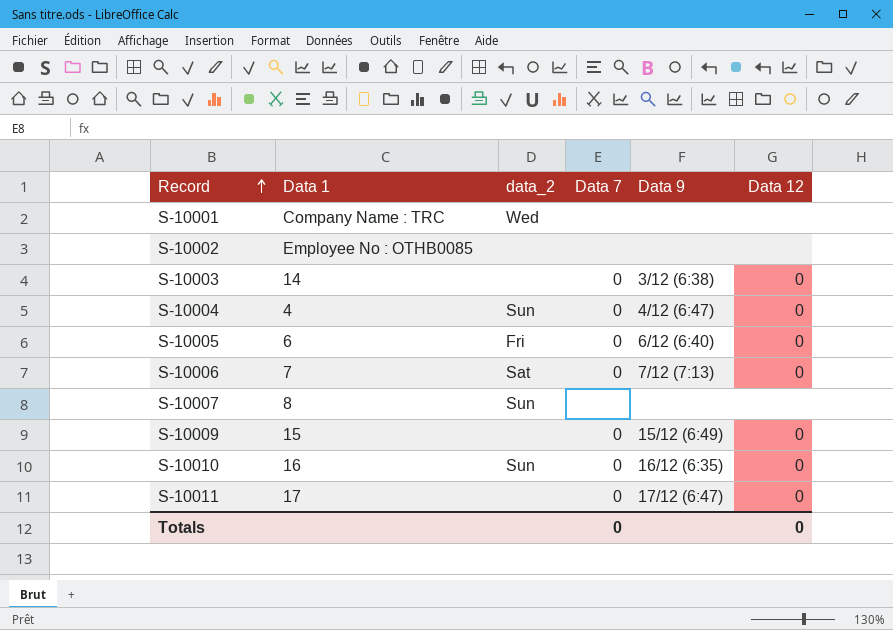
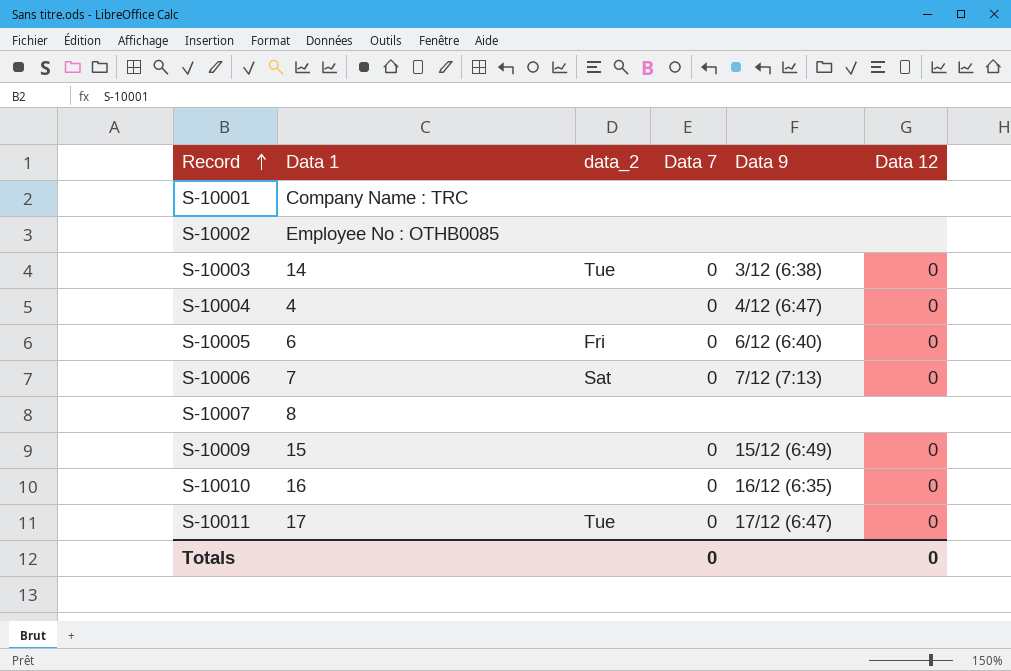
S-10001 | data_2: Wed -> none
S-10003 | data_2: none -> Tue
S-10004 | data_2: Sun -> none
S-10007 | data_2: Sun -> none
S-10010 | data_2: Sun -> none
S-10011 | data_2: none -> Tue

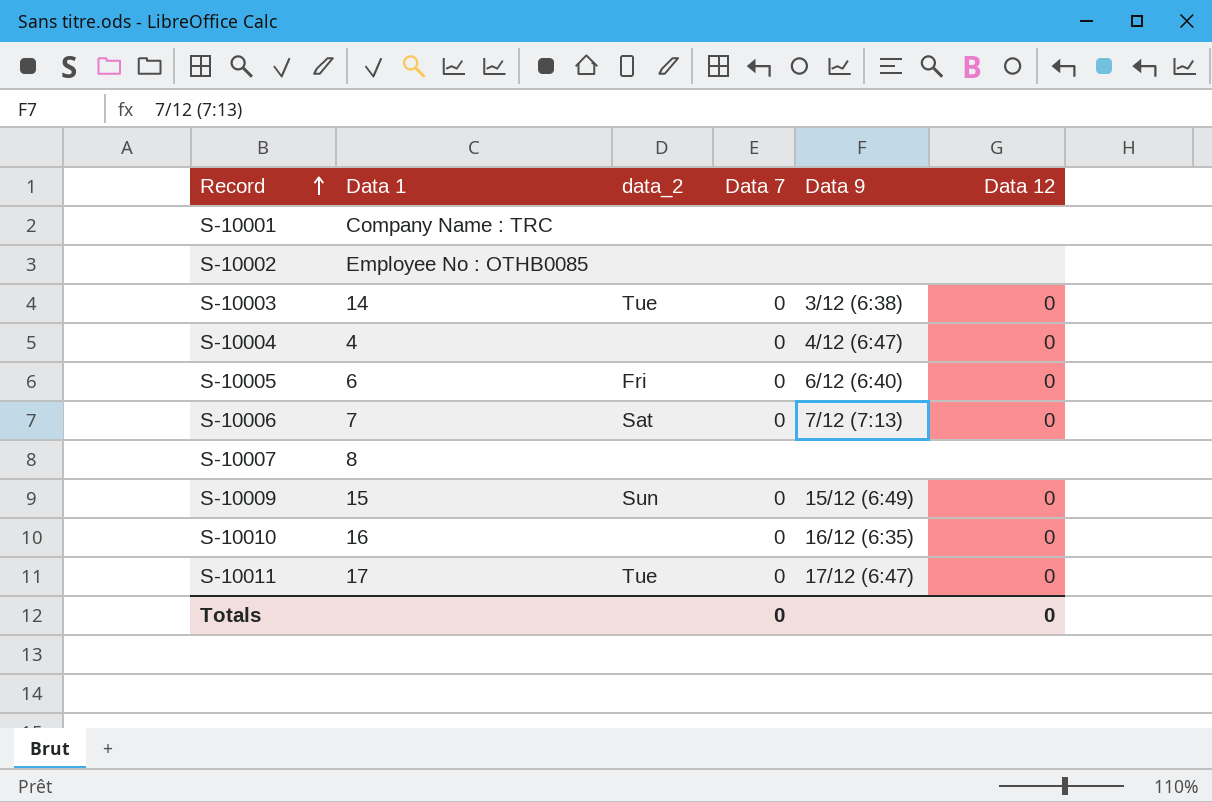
S-10009 | data_2: none -> Sun

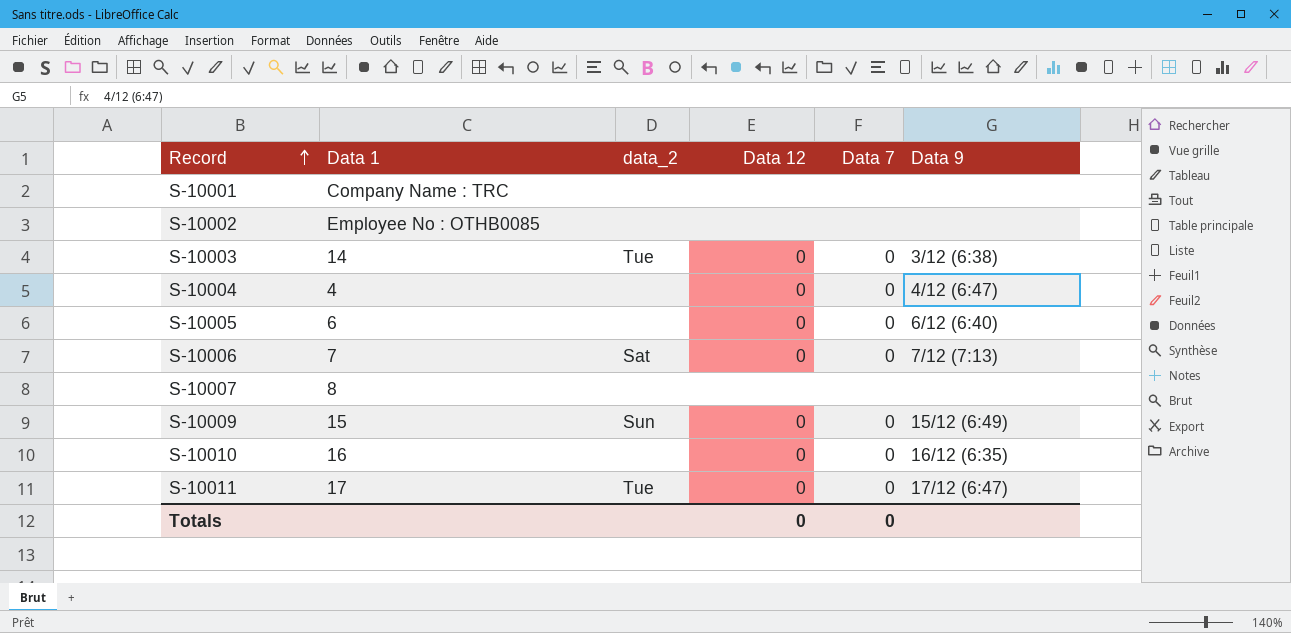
column Data 12 | position: 6 -> 4
S-10005 | data_2: Fri -> none

